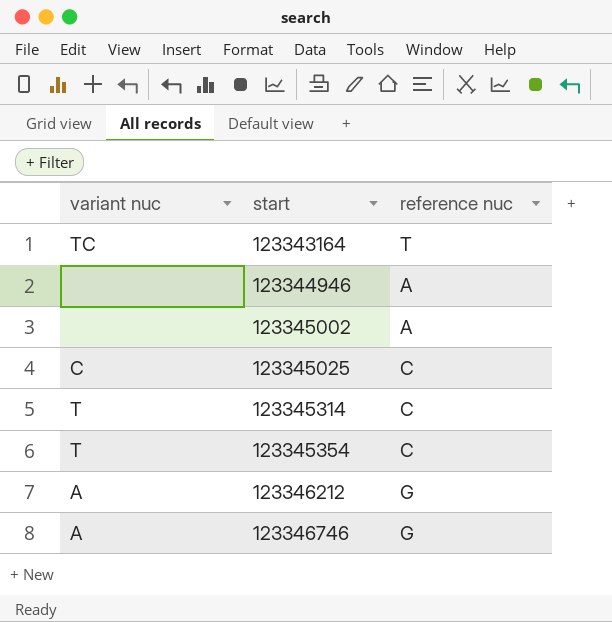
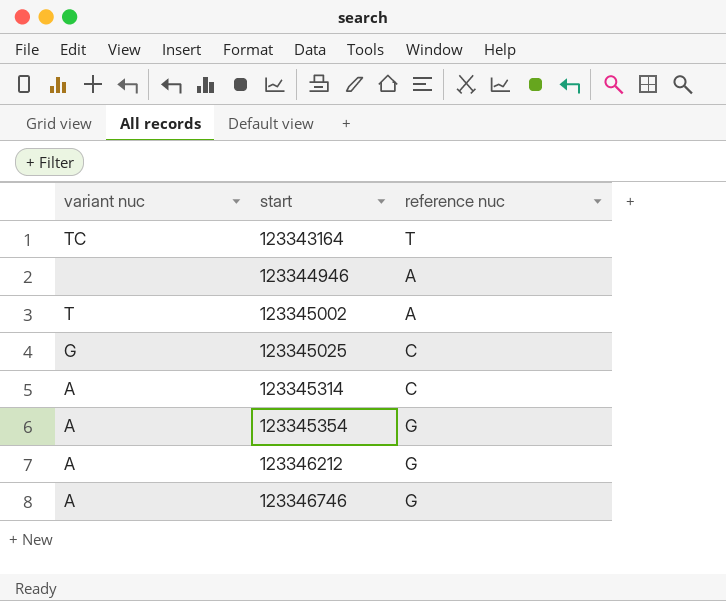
123345002 | variant nuc: none -> T
123345025 | variant nuc: C -> G
123345314 | variant nuc: T -> A
123345354 | variant nuc: T -> A
123345354 | reference nuc: C -> G

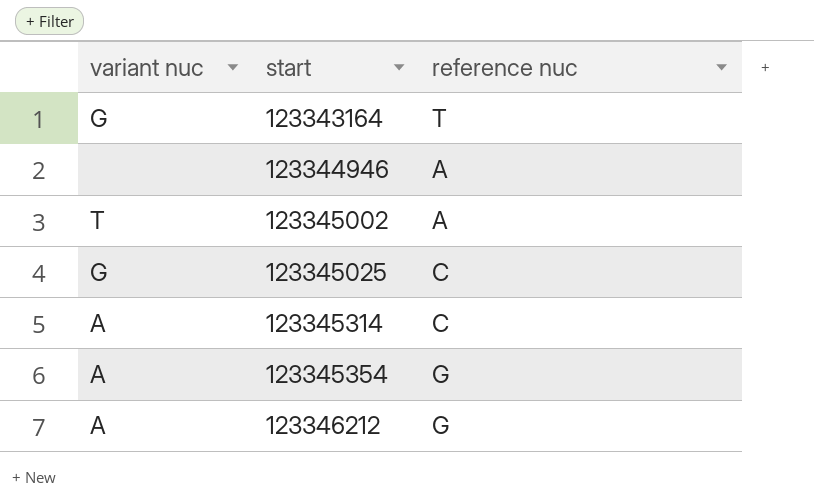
row 123346746: A | G -> none
123343164 | variant nuc: TC -> G

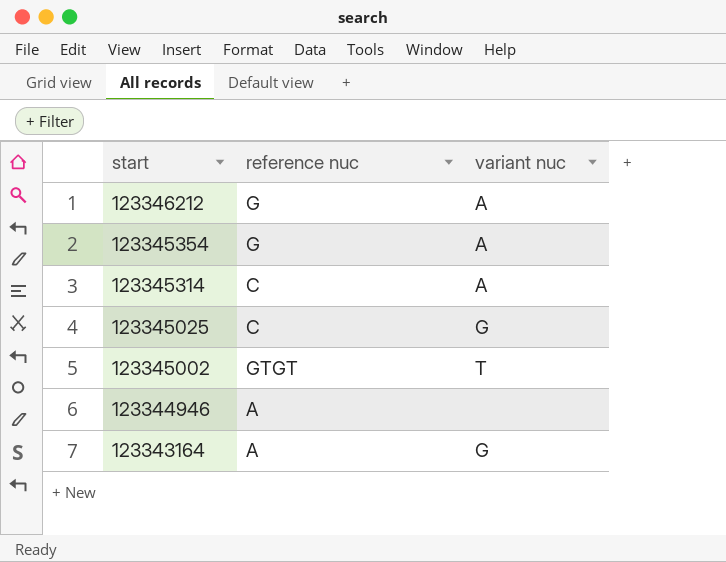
row order: start ascending -> start descending
column variant nuc | position: 1 -> 3
123345002 | reference nuc: A -> GTGT
123343164 | reference nuc: T -> A

